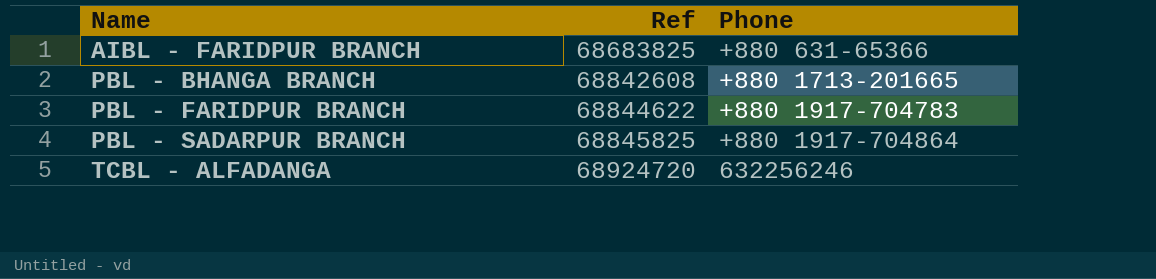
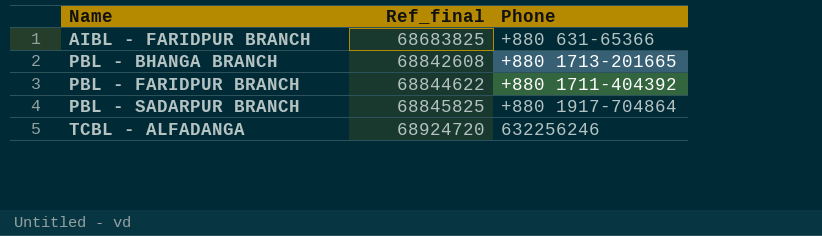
column name: Ref -> Ref_final
PBL - FARIDPUR BRANCH | Phone: +880 1917-704783 -> +880 1711-404392

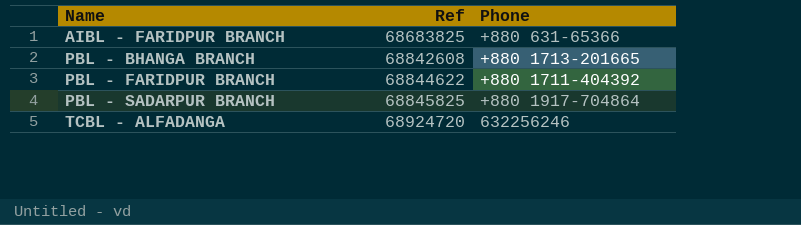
column name: Ref_final -> Ref

